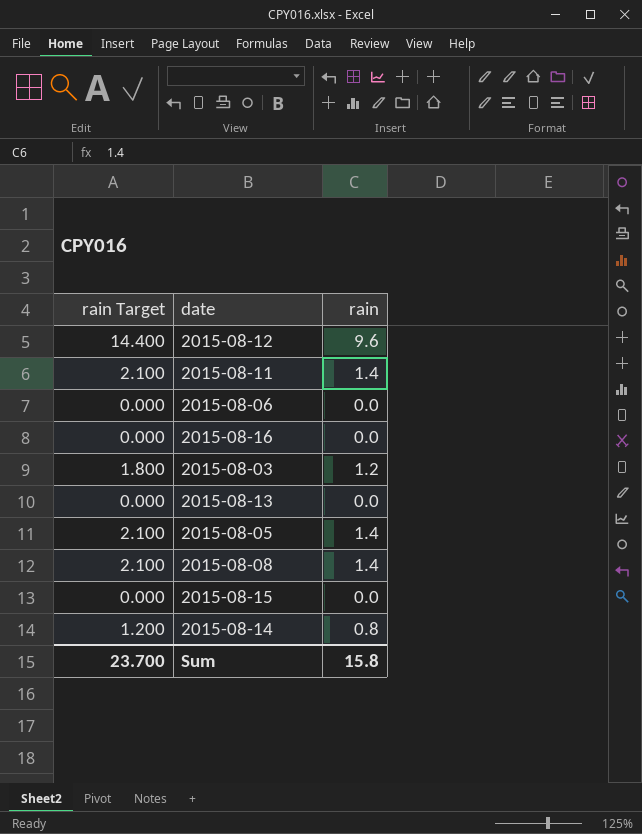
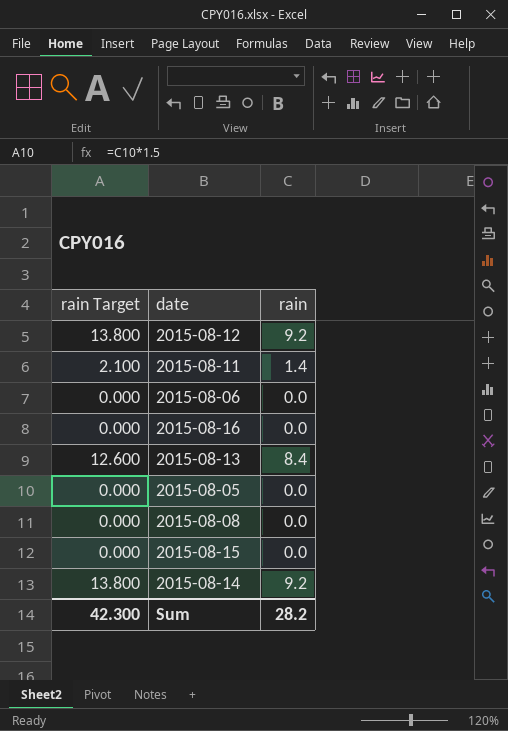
row 2015-08-03: 1.800 | 1.2 -> none
2015-08-12 | rain Target: 14.400 -> 13.800
2015-08-12 | rain: 9.6 -> 9.2
2015-08-13 | rain Target: 0.000 -> 12.600
2015-08-13 | rain: 0.0 -> 8.4
2015-08-05 | rain Target: 2.100 -> 0.000
2015-08-05 | rain: 1.4 -> 0.0
2015-08-08 | rain Target: 2.100 -> 0.000
2015-08-08 | rain: 1.4 -> 0.0
2015-08-14 | rain Target: 1.200 -> 13.800
2015-08-14 | rain: 0.8 -> 9.2
Sum | rain Target: 23.700 -> 42.300
Sum | rain: 15.8 -> 28.2

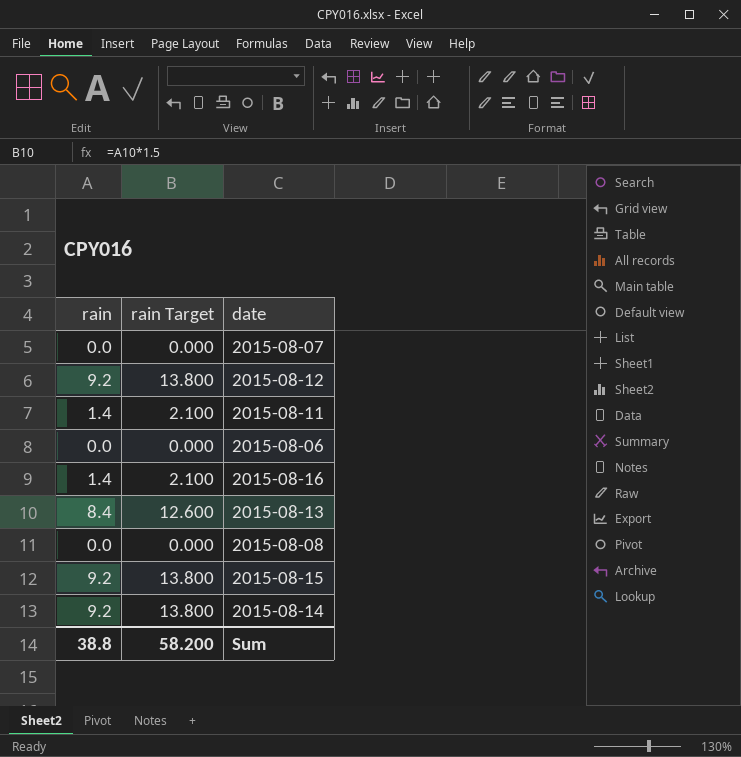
column rain | position: 3 -> 1
row 2015-08-05: 0.000 | 0.0 -> none
row 2015-08-07: none -> 0.0 | 0.000
2015-08-16 | rain: 0.0 -> 1.4
2015-08-16 | rain Target: 0.000 -> 2.100
2015-08-15 | rain: 0.0 -> 9.2
2015-08-15 | rain Target: 0.000 -> 13.800
Sum | rain: 28.2 -> 38.8
Sum | rain Target: 42.300 -> 58.200

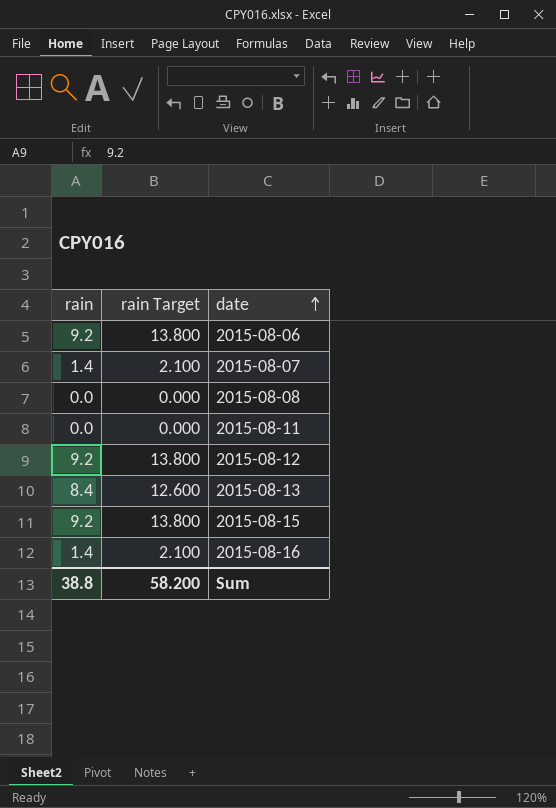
row order: none -> date ascending
row 2015-08-14: 9.2 | 13.800 -> none
2015-08-06 | rain: 0.0 -> 9.2
2015-08-06 | rain Target: 0.000 -> 13.800
2015-08-07 | rain: 0.0 -> 1.4
2015-08-07 | rain Target: 0.000 -> 2.100
2015-08-11 | rain: 1.4 -> 0.0
2015-08-11 | rain Target: 2.100 -> 0.000

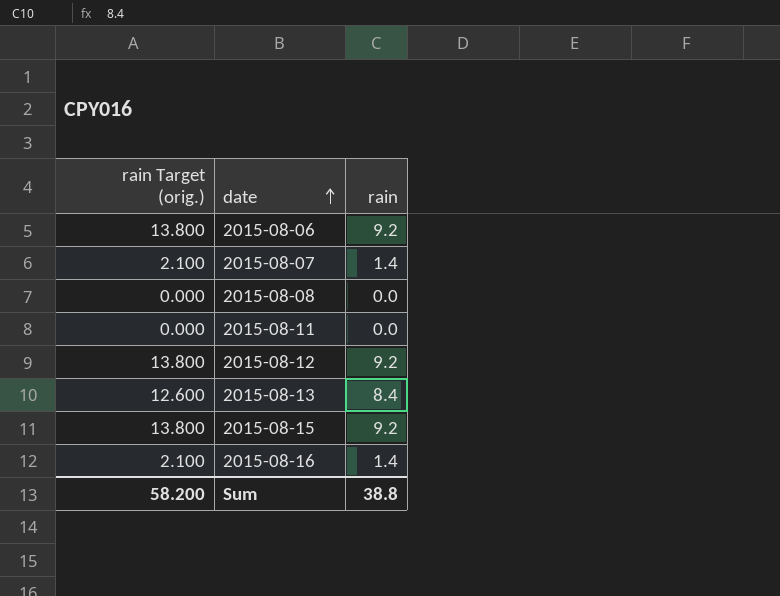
column name: rain Target -> rain Target (orig.)
column rain | position: 1 -> 3

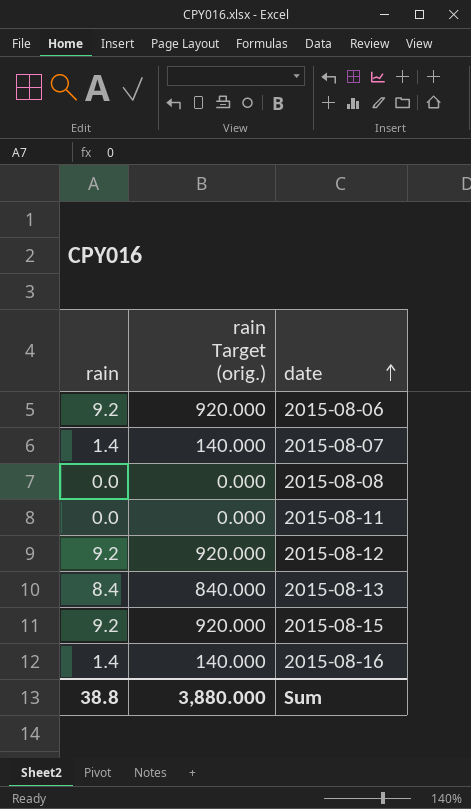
column rain | position: 3 -> 1
column rain Target (orig.) | formula: [rain] * 1.5 -> [rain] * 100
Sum | rain Target (orig.): 58.200 -> 3,880.000

